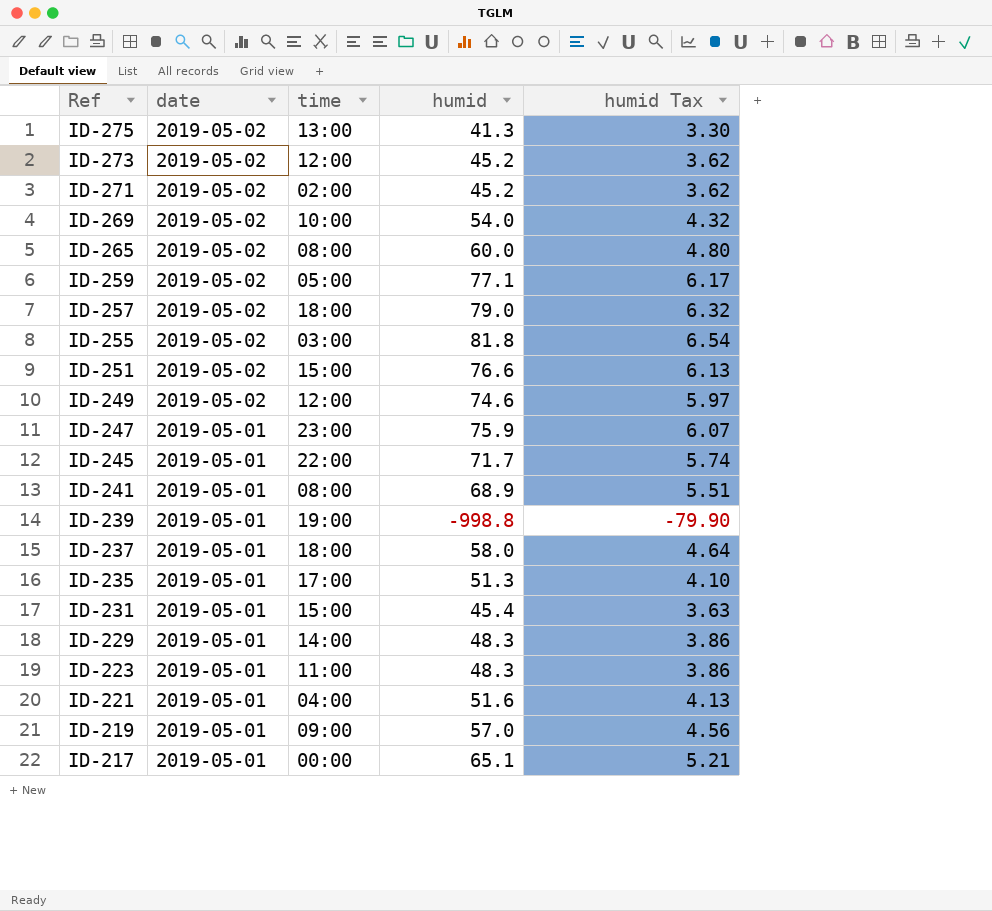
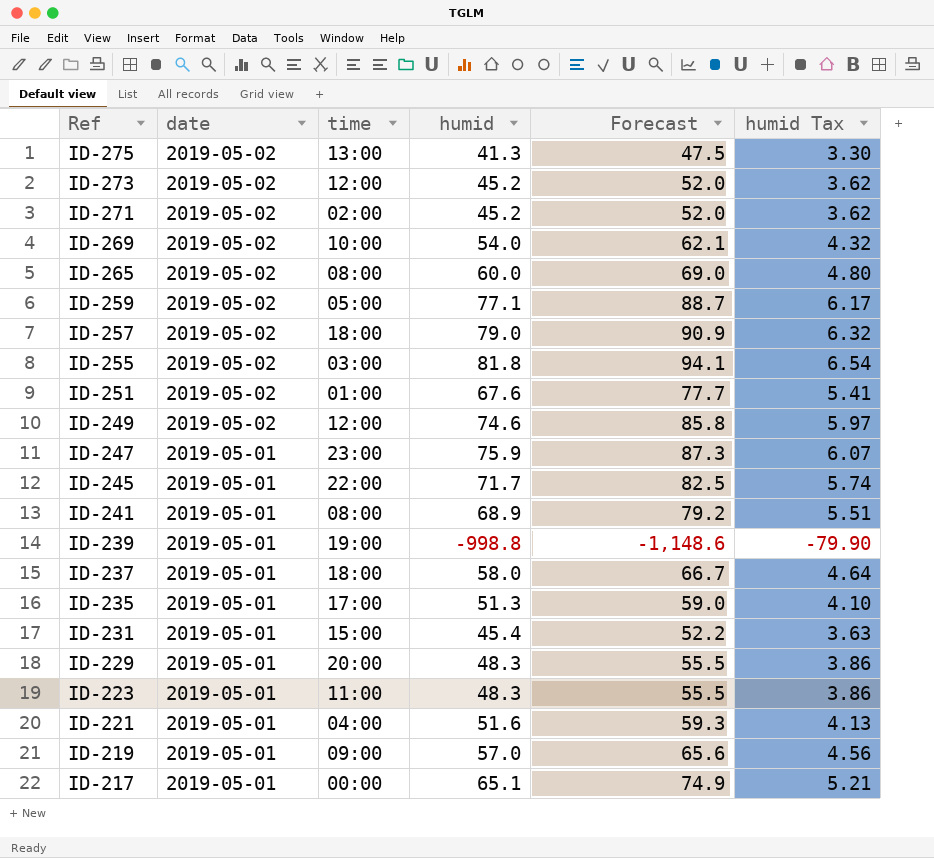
column Forecast | formula: none -> [humid] * 1.15
ID-251 | time: 15:00 -> 01:00
ID-251 | humid: 76.6 -> 67.6
ID-251 | humid Tax: 6.13 -> 5.41
ID-229 | time: 14:00 -> 20:00

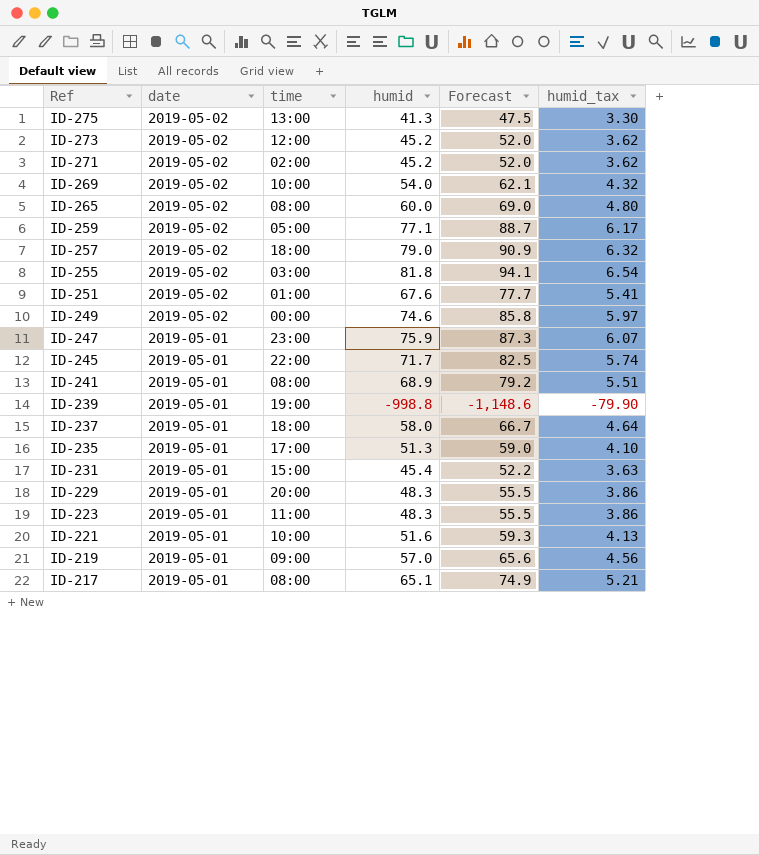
column name: humid Tax -> humid_tax
ID-249 | time: 12:00 -> 00:00
ID-221 | time: 04:00 -> 10:00
ID-217 | time: 00:00 -> 08:00

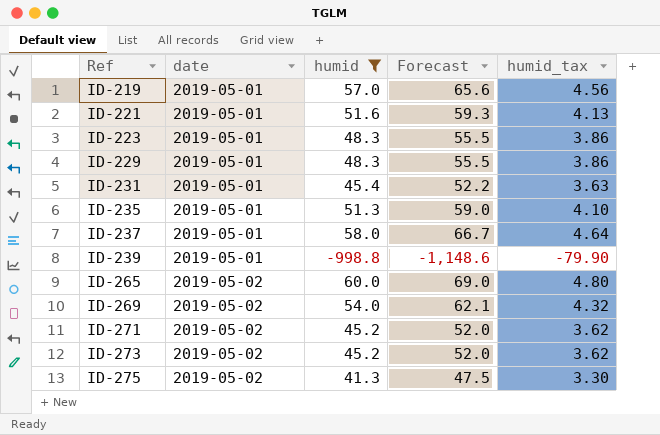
filter: none -> humid <= 60.0
row order: Ref descending -> Ref ascending
column time | position: 3 -> none

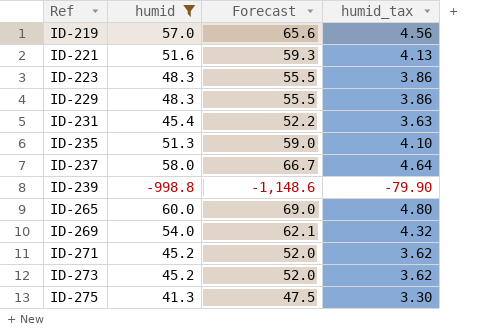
column date | position: 2 -> none

